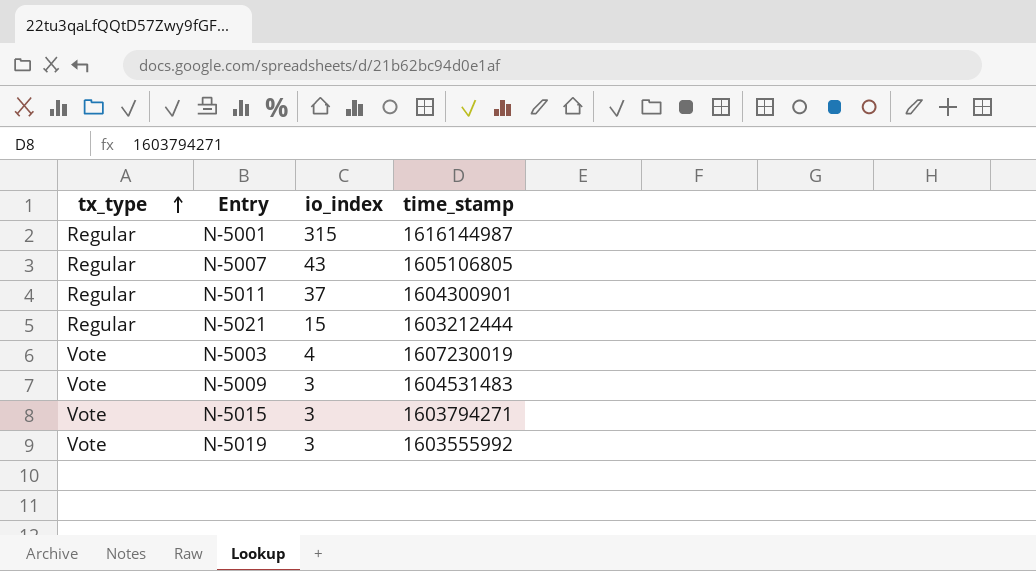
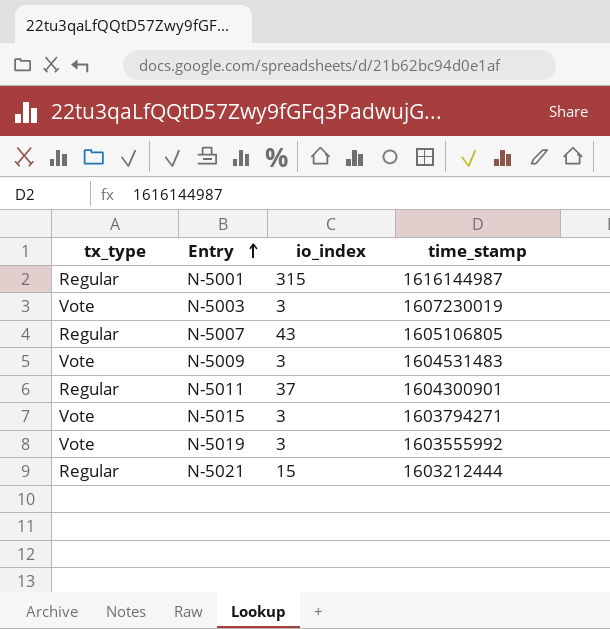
row order: tx_type ascending -> Entry ascending
N-5003 | io_index: 4 -> 3

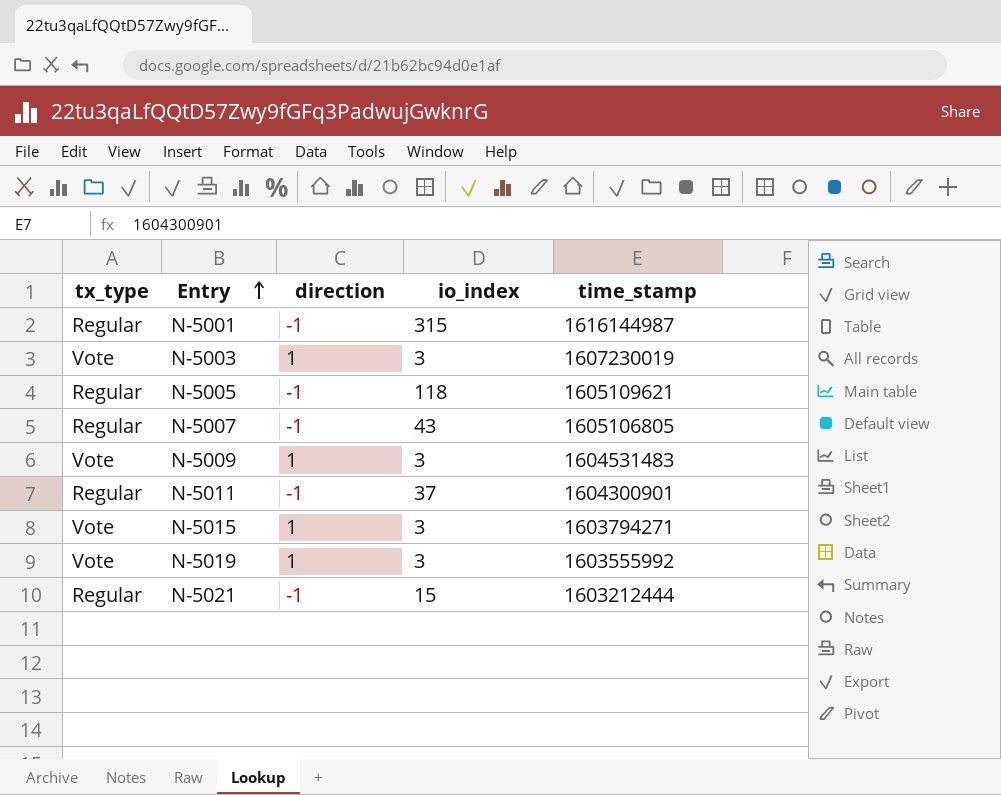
column direction | position: none -> 3
row N-5005: none -> Regular | -1 | 118 | 1605109621

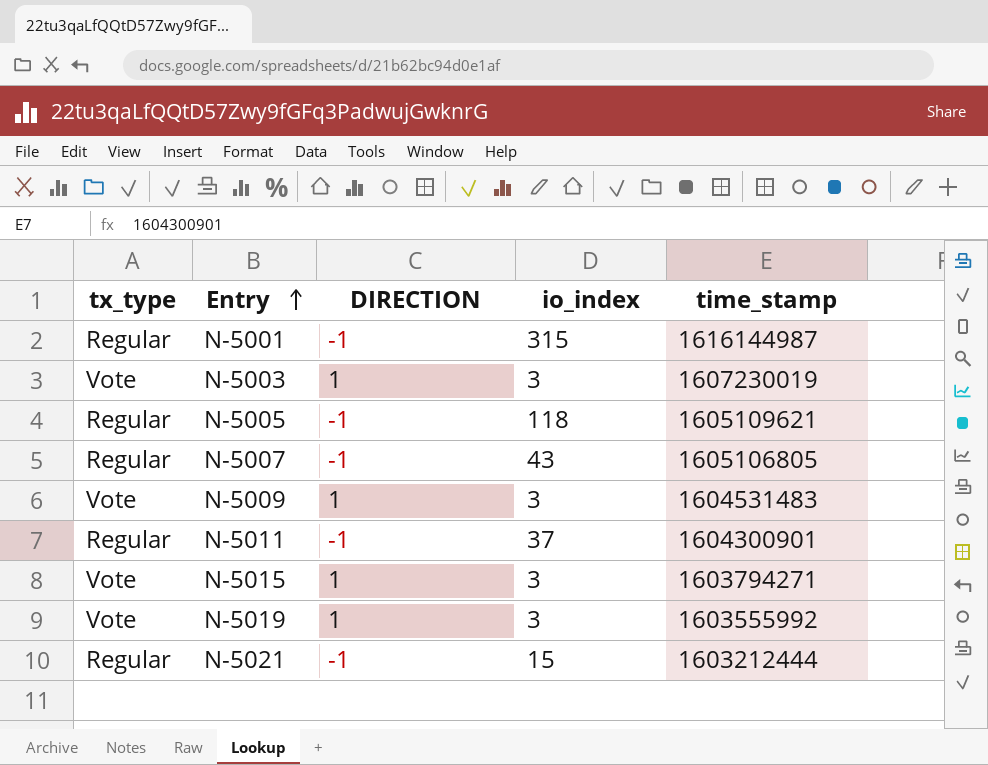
column name: direction -> DIRECTION

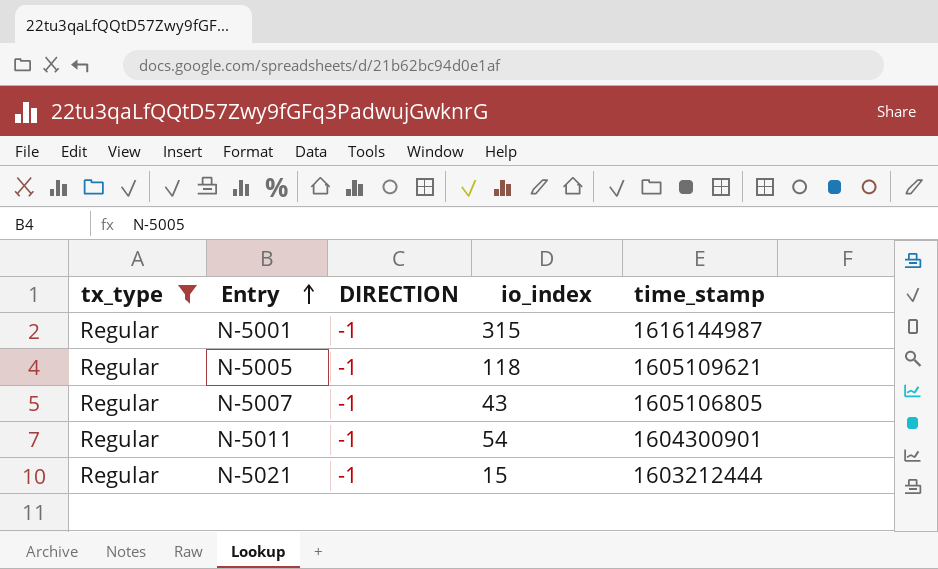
filter: none -> tx_type = Regular
N-5011 | io_index: 37 -> 54

